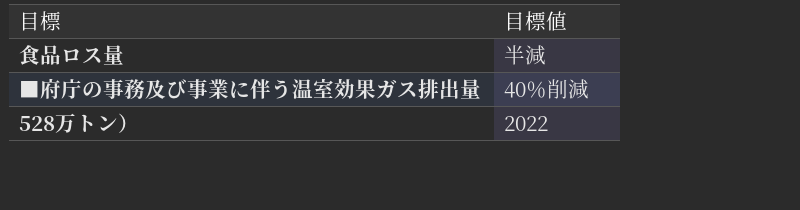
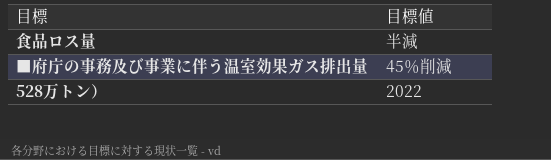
■府庁の事務及び事業に伴う温室効果ガス排出量 | 目標値: 40％削減 -> 45％削減

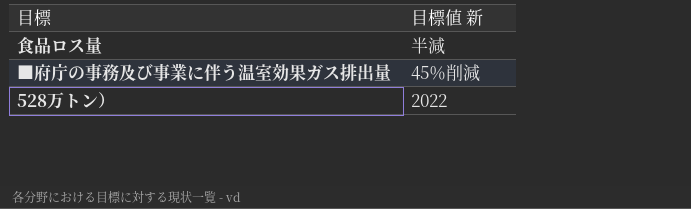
column name: 目標値 -> 目標値 新

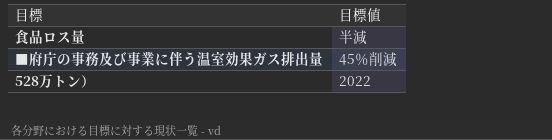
column name: 目標値 新 -> 目標値

